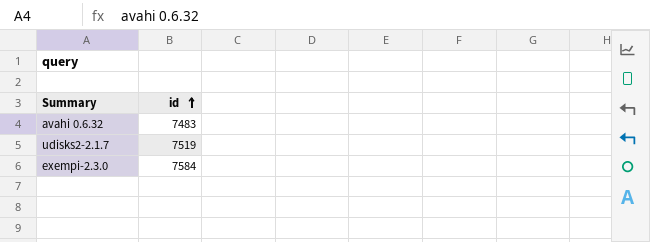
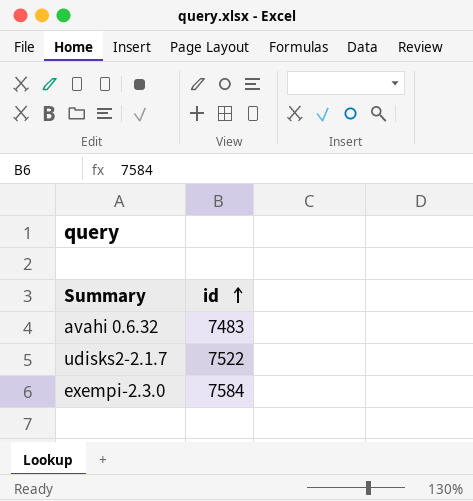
udisks2-2.1.7 | id: 7519 -> 7522

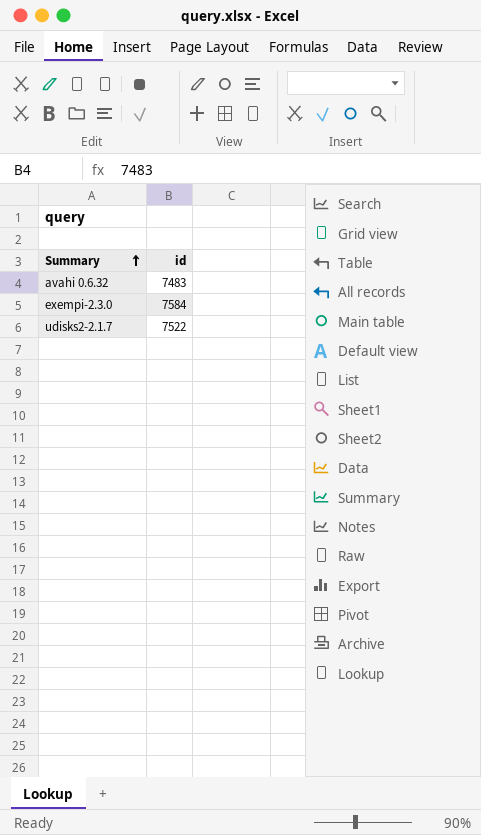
row order: id ascending -> Summary ascending

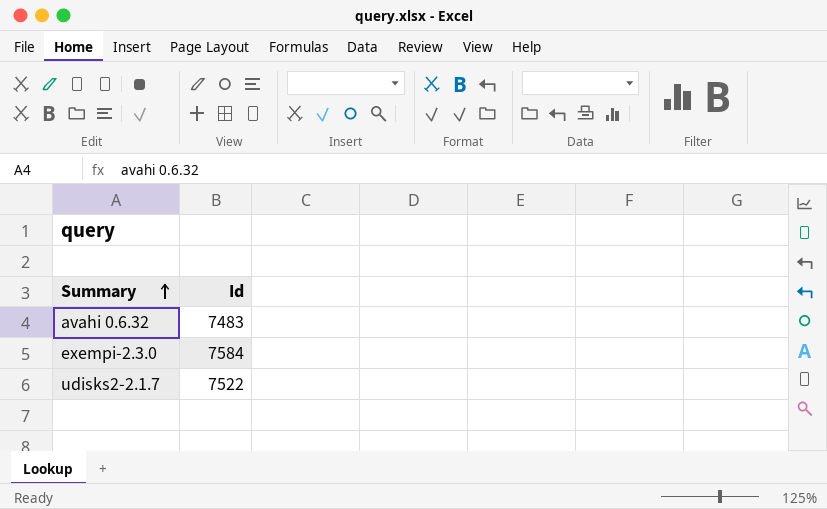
column name: id -> Id

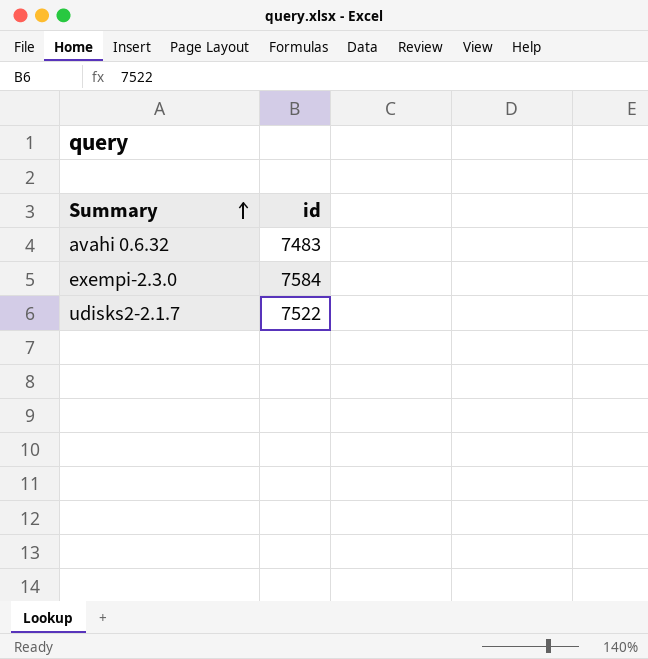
column name: Id -> id

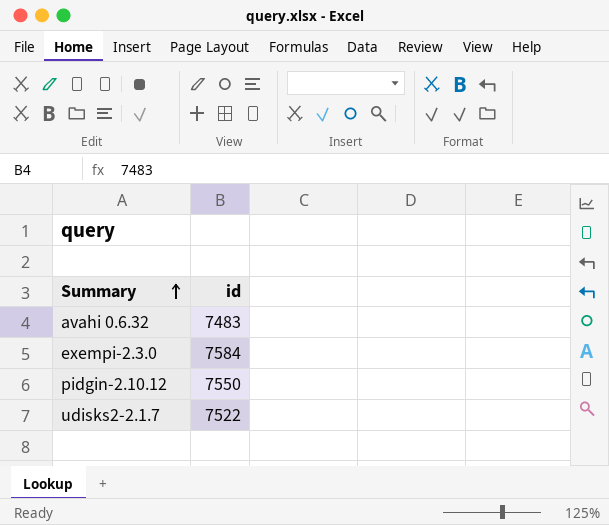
row pidgin-2.10.12: none -> 7550

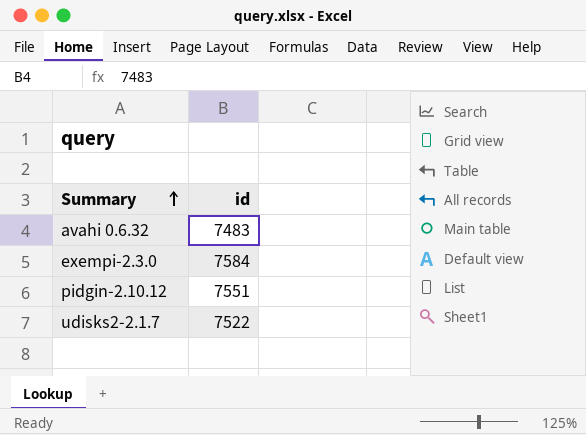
pidgin-2.10.12 | id: 7550 -> 7551

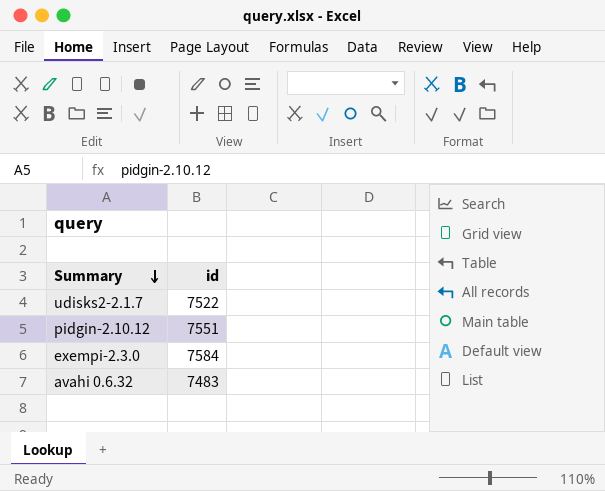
row order: Summary ascending -> Summary descending

